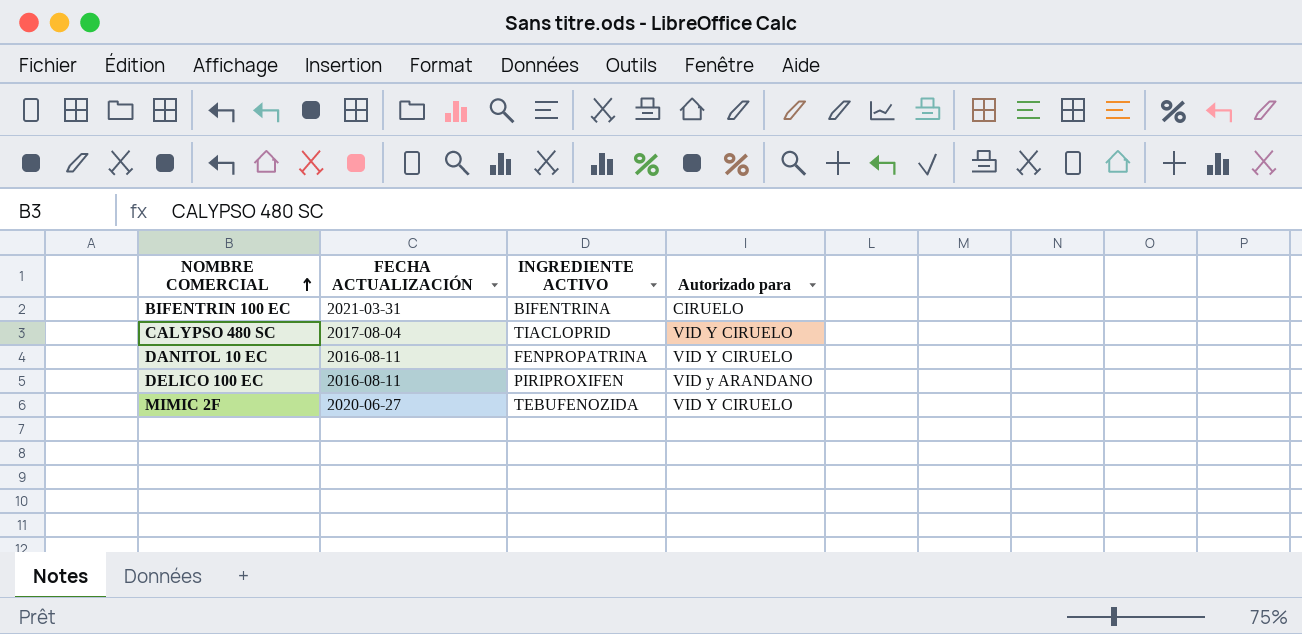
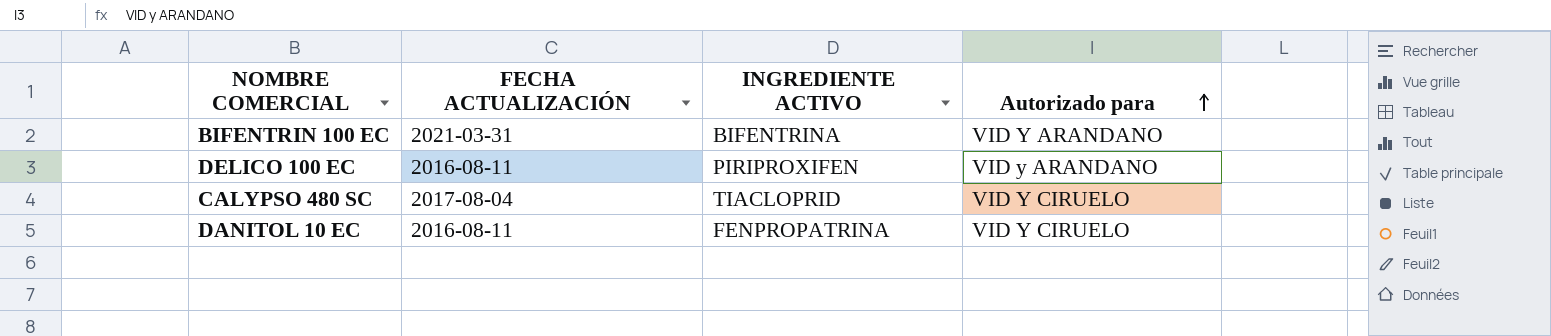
row order: NOMBRE COMERCIAL ascending -> Autorizado para ascending
row MIMIC 2F: 2020-06-27 | TEBUFENOZIDA | VID Y CIRUELO -> none
BIFENTRIN 100 EC | Autorizado para: CIRUELO -> VID Y ARANDANO

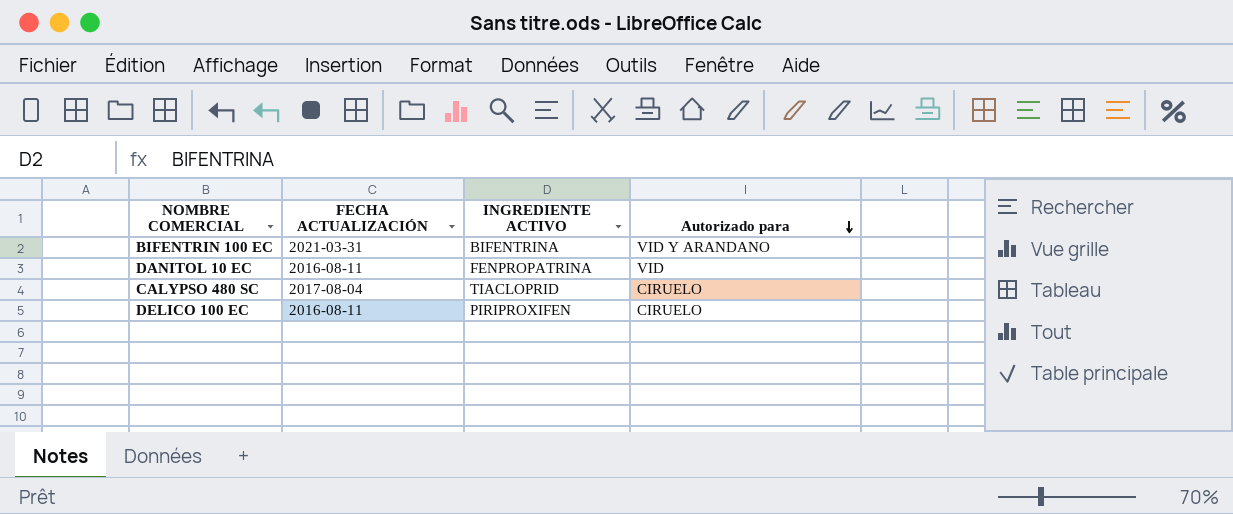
row order: Autorizado para ascending -> Autorizado para descending
DANITOL 10 EC | Autorizado para: VID Y CIRUELO -> VID
CALYPSO 480 SC | Autorizado para: VID Y CIRUELO -> CIRUELO
DELICO 100 EC | Autorizado para: VID y ARANDANO -> CIRUELO

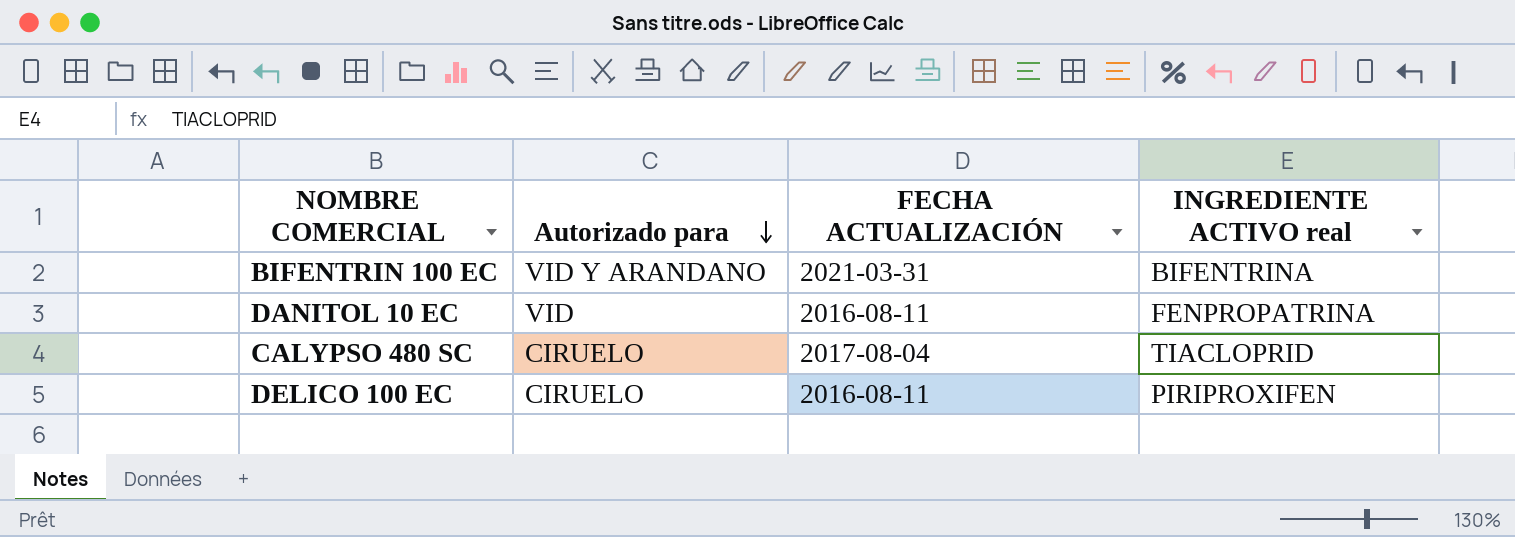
column Autorizado para | position: 4 -> 2
column name: INGREDIENTE ACTIVO -> INGREDIENTE ACTIVO real

